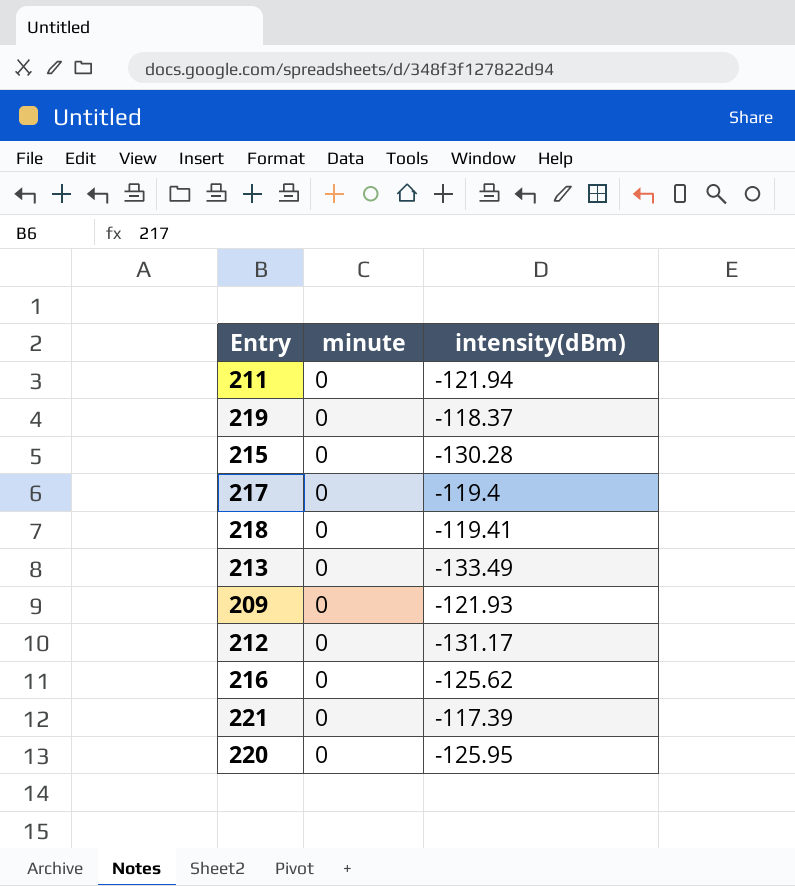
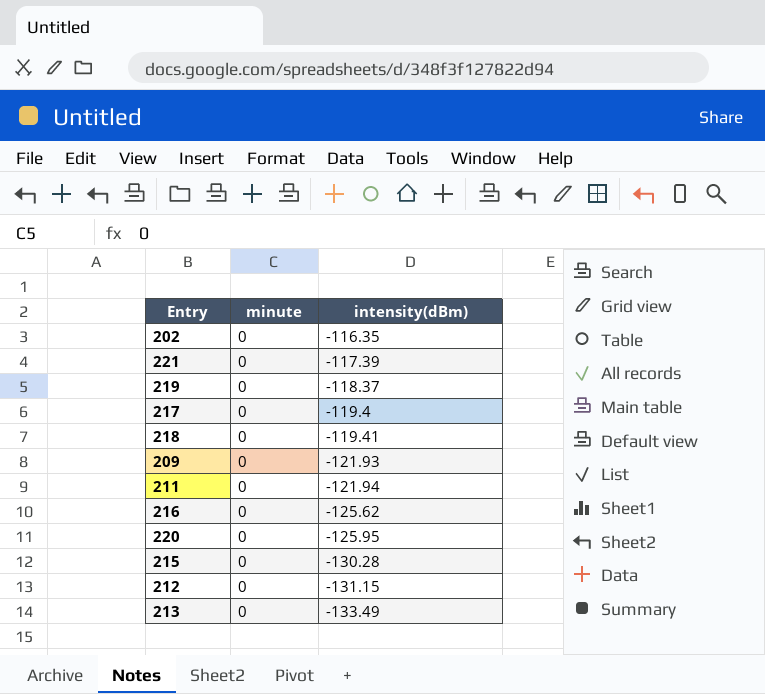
row order: none -> intensity(dBm) descending
row 202: none -> 0 | -116.35
212 | intensity(dBm): -131.17 -> -131.15

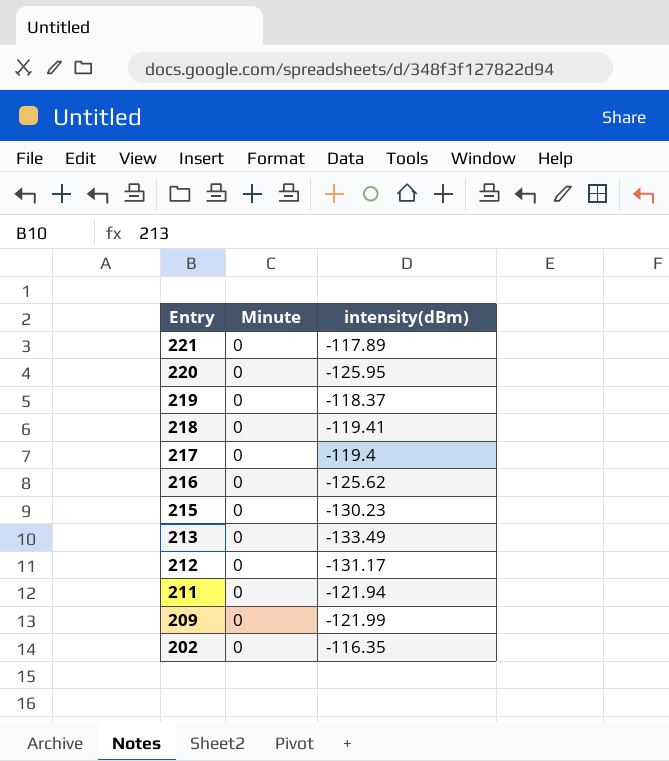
row order: intensity(dBm) descending -> Entry descending
column name: minute -> Minute
221 | intensity(dBm): -117.39 -> -117.89
215 | intensity(dBm): -130.28 -> -130.23
212 | intensity(dBm): -131.15 -> -131.17
209 | intensity(dBm): -121.93 -> -121.99

